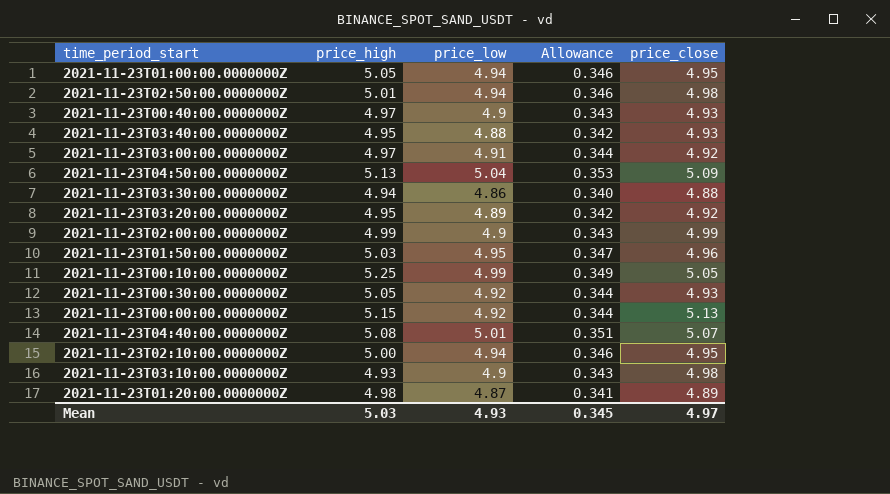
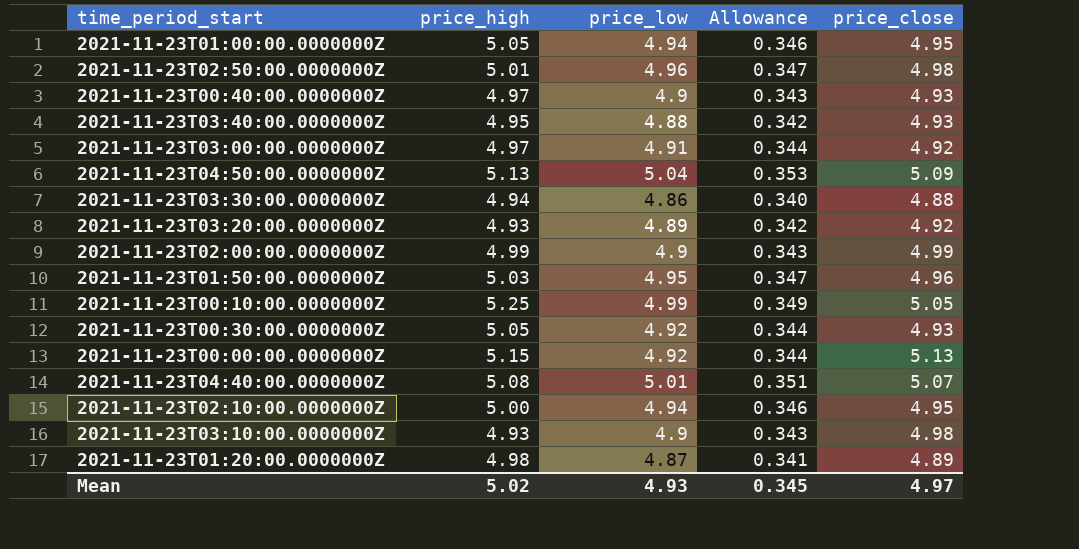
2021-11-23T02:50:00.0000000Z | price_low: 4.94 -> 4.96
2021-11-23T02:50:00.0000000Z | Allowance: 0.346 -> 0.347
2021-11-23T03:20:00.0000000Z | price_high: 4.95 -> 4.93
Mean | price_high: 5.03 -> 5.02

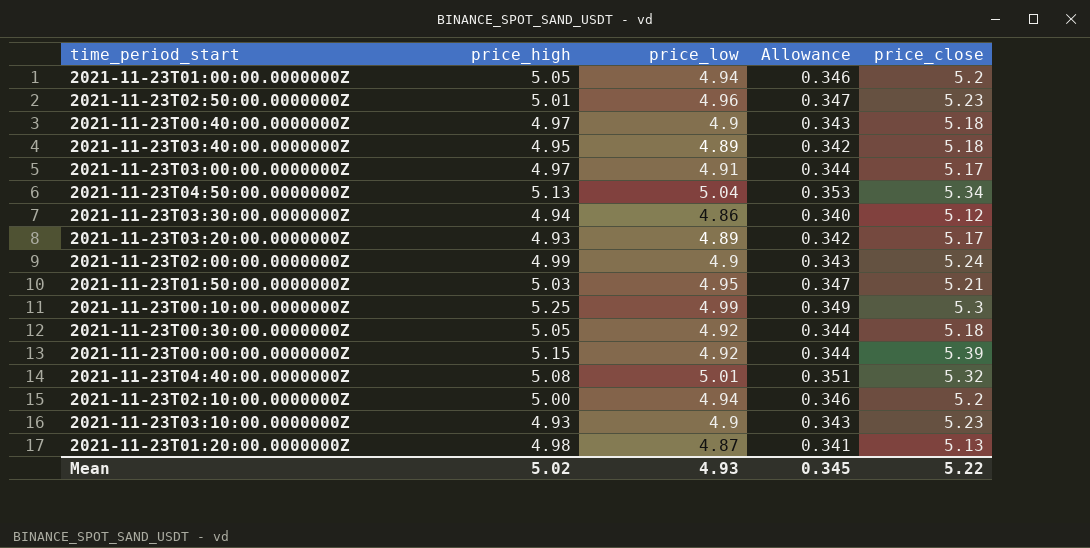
2021-11-23T01:00:00.0000000Z | price_close: 4.95 -> 5.2
2021-11-23T02:50:00.0000000Z | price_close: 4.98 -> 5.23
2021-11-23T00:40:00.0000000Z | price_close: 4.93 -> 5.18
2021-11-23T03:40:00.0000000Z | price_low: 4.88 -> 4.89
2021-11-23T03:40:00.0000000Z | price_close: 4.93 -> 5.18
2021-11-23T03:00:00.0000000Z | price_close: 4.92 -> 5.17
2021-11-23T04:50:00.0000000Z | price_close: 5.09 -> 5.34
2021-11-23T03:30:00.0000000Z | price_close: 4.88 -> 5.12
2021-11-23T03:20:00.0000000Z | price_close: 4.92 -> 5.17
2021-11-23T02:00:00.0000000Z | price_close: 4.99 -> 5.24
2021-11-23T01:50:00.0000000Z | price_close: 4.96 -> 5.21
2021-11-23T00:10:00.0000000Z | price_close: 5.05 -> 5.3
2021-11-23T00:30:00.0000000Z | price_close: 4.93 -> 5.18
2021-11-23T00:00:00.0000000Z | price_close: 5.13 -> 5.39
2021-11-23T04:40:00.0000000Z | price_close: 5.07 -> 5.32
2021-11-23T02:10:00.0000000Z | price_close: 4.95 -> 5.2
2021-11-23T03:10:00.0000000Z | price_close: 4.98 -> 5.23
2021-11-23T01:20:00.0000000Z | price_close: 4.89 -> 5.13
Mean | price_close: 4.97 -> 5.22

